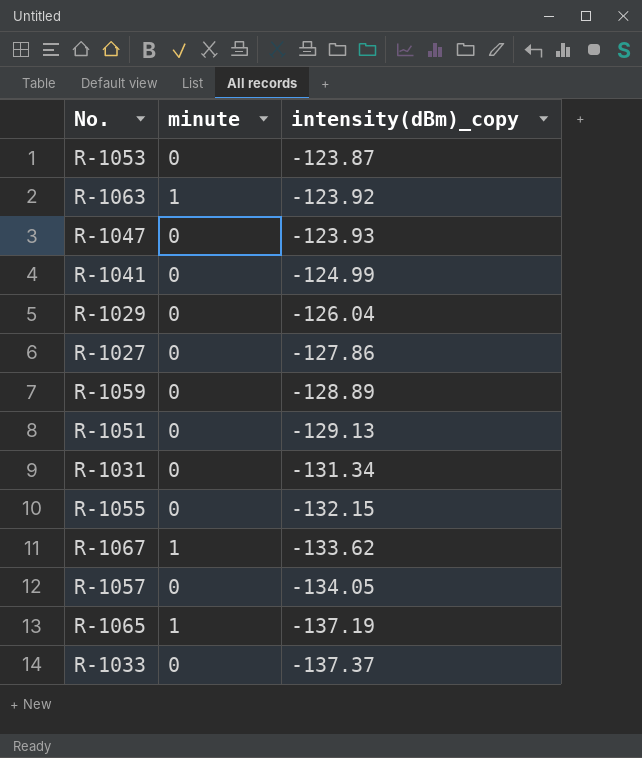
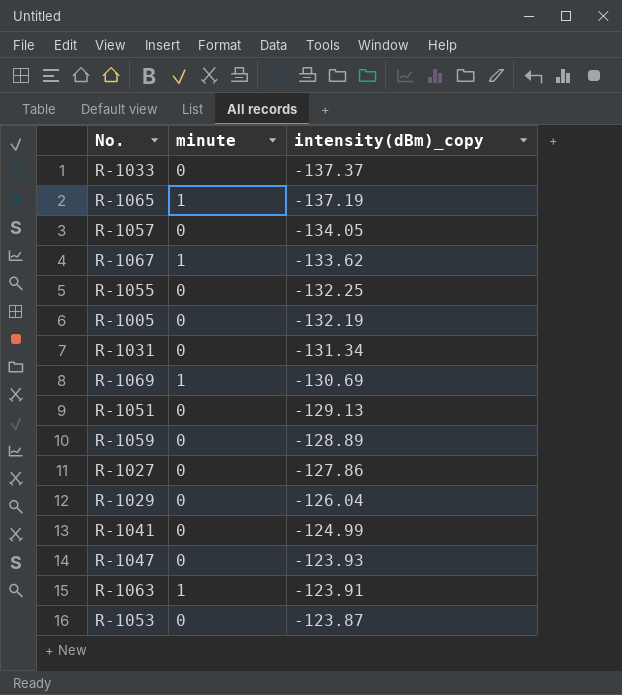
row order: intensity(dBm)_copy descending -> intensity(dBm)_copy ascending
R-1055 | intensity(dBm)_copy: -132.15 -> -132.25
row R-1005: none -> 0 | -132.19
row R-1069: none -> 1 | -130.69
R-1063 | intensity(dBm)_copy: -123.92 -> -123.91

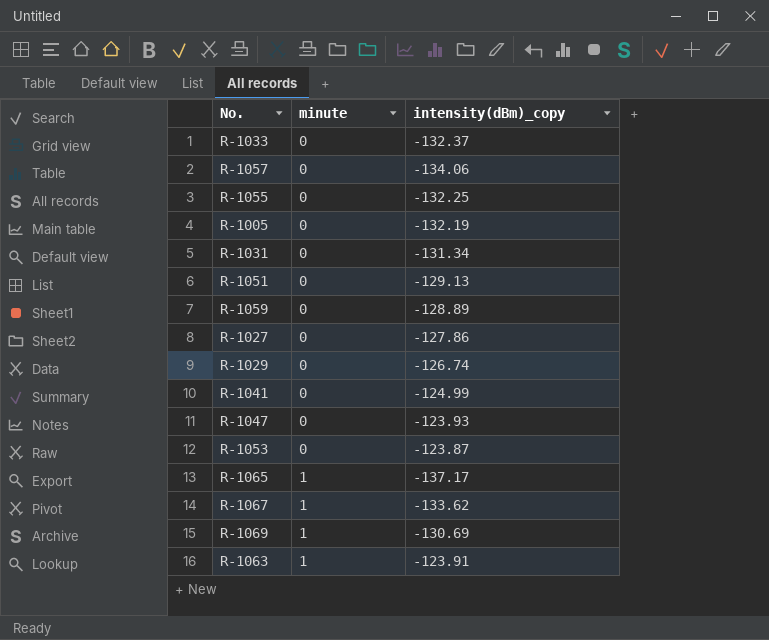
row order: intensity(dBm)_copy ascending -> minute ascending
R-1033 | intensity(dBm)_copy: -137.37 -> -132.37
R-1057 | intensity(dBm)_copy: -134.05 -> -134.06
R-1029 | intensity(dBm)_copy: -126.04 -> -126.74
R-1065 | intensity(dBm)_copy: -137.19 -> -137.17

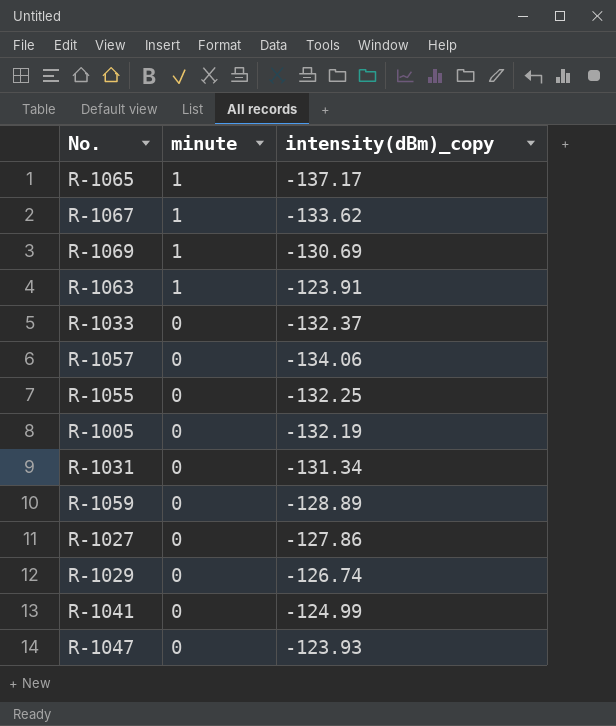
row order: minute ascending -> minute descending
row R-1051: 0 | -129.13 -> none
row R-1053: 0 | -123.87 -> none

